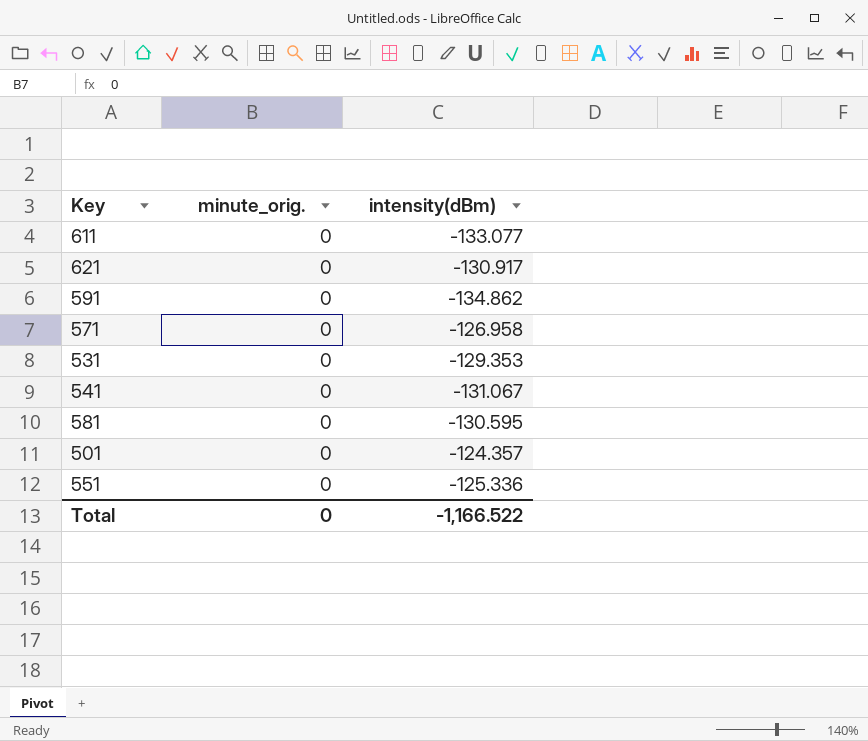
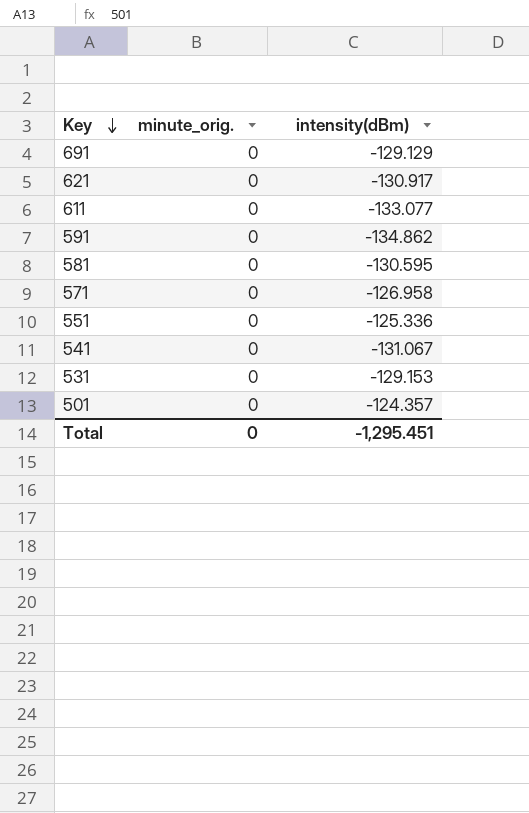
row order: none -> Key descending
row 691: none -> 0 | -129.129
531 | intensity(dBm): -129.353 -> -129.153
Total | intensity(dBm): -1,166.522 -> -1,295.451

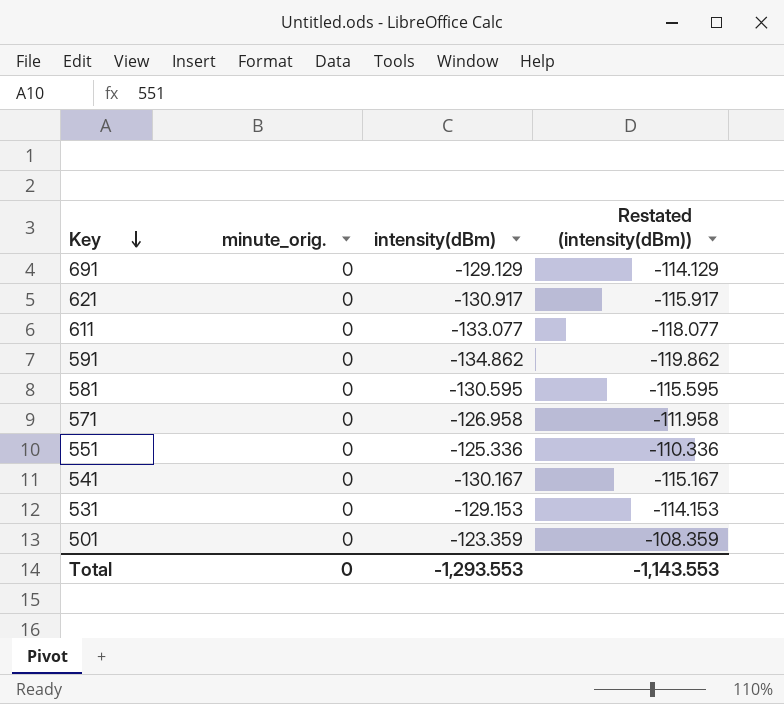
column Restated (intensity(dBm)) | formula: none -> [intensity(dBm)] + 15
541 | intensity(dBm): -131.067 -> -130.167
501 | intensity(dBm): -124.357 -> -123.359
Total | intensity(dBm): -1,295.451 -> -1,293.553

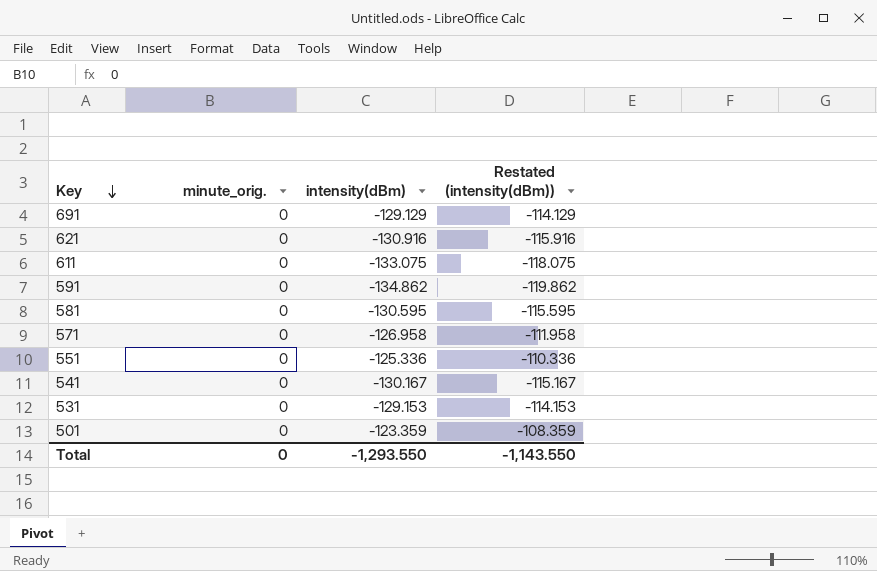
621 | intensity(dBm): -130.917 -> -130.916
621 | Restated (intensity(dBm)): -115.917 -> -115.916
611 | intensity(dBm): -133.077 -> -133.075
611 | Restated (intensity(dBm)): -118.077 -> -118.075
Total | intensity(dBm): -1,293.553 -> -1,293.550
Total | Restated (intensity(dBm)): -1,143.553 -> -1,143.550

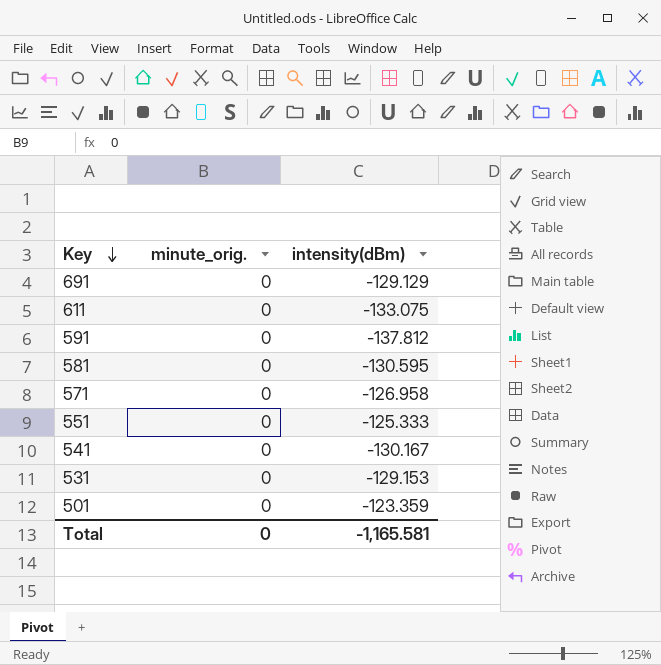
column Restated (intensity(dBm)) | formula: [intensity(dBm)] + 15 -> none
row 621: 0 | -130.916 | -115.916 -> none
591 | intensity(dBm): -134.862 -> -137.812
551 | intensity(dBm): -125.336 -> -125.333
Total | intensity(dBm): -1,293.550 -> -1,165.581

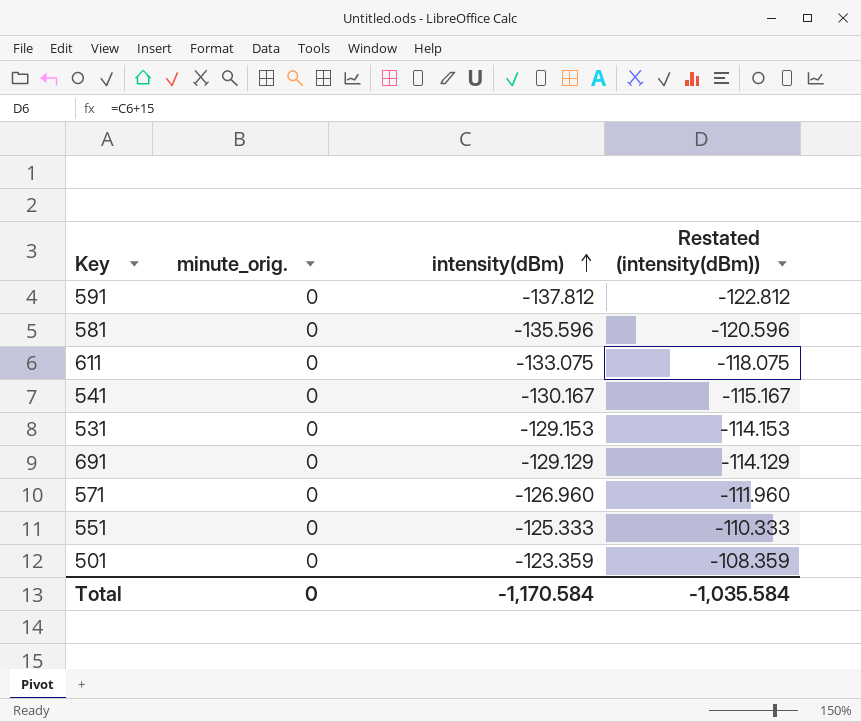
row order: Key descending -> intensity(dBm) ascending
column Restated (intensity(dBm)) | formula: none -> [intensity(dBm)] + 15
581 | intensity(dBm): -130.595 -> -135.596
571 | intensity(dBm): -126.958 -> -126.960
Total | intensity(dBm): -1,165.581 -> -1,170.584

